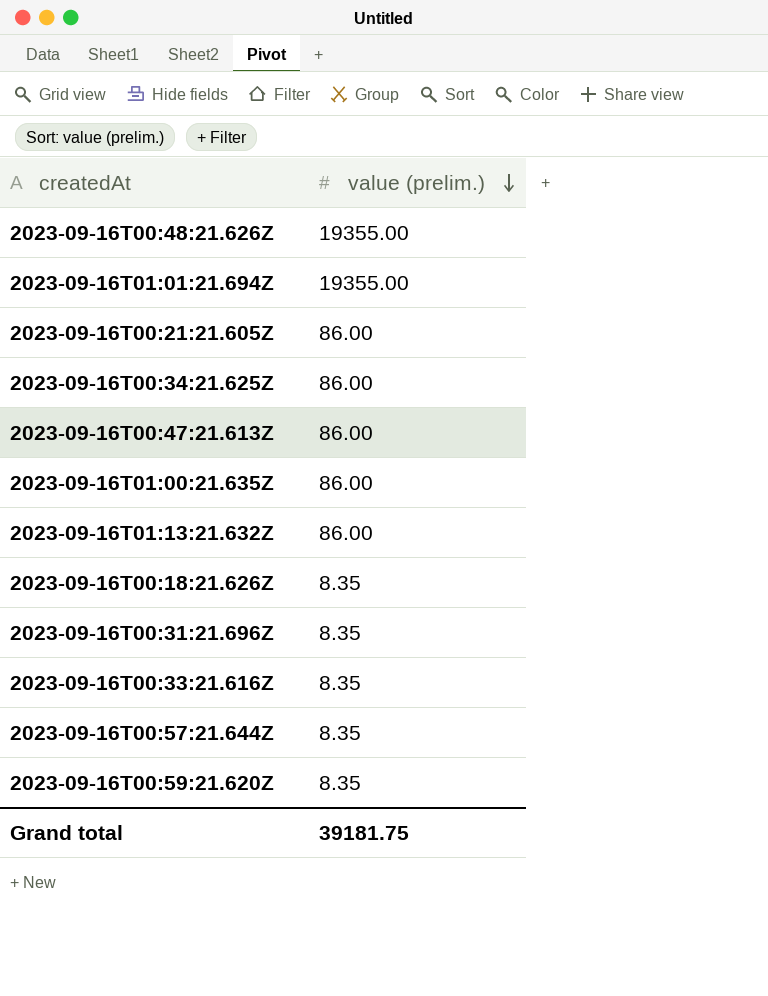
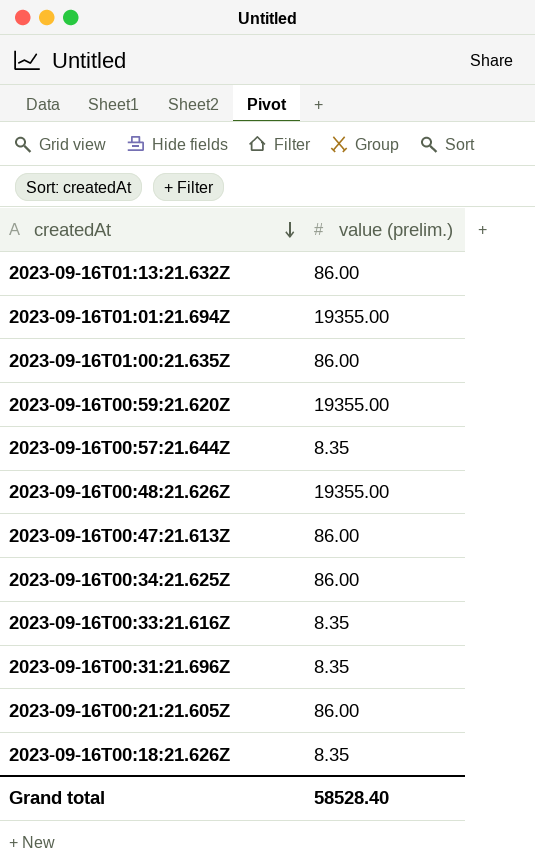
row order: value (prelim.) descending -> createdAt descending
2023-09-16T00:59:21.620Z | value (prelim.): 8.35 -> 19355.00
Grand total | value (prelim.): 39181.75 -> 58528.40

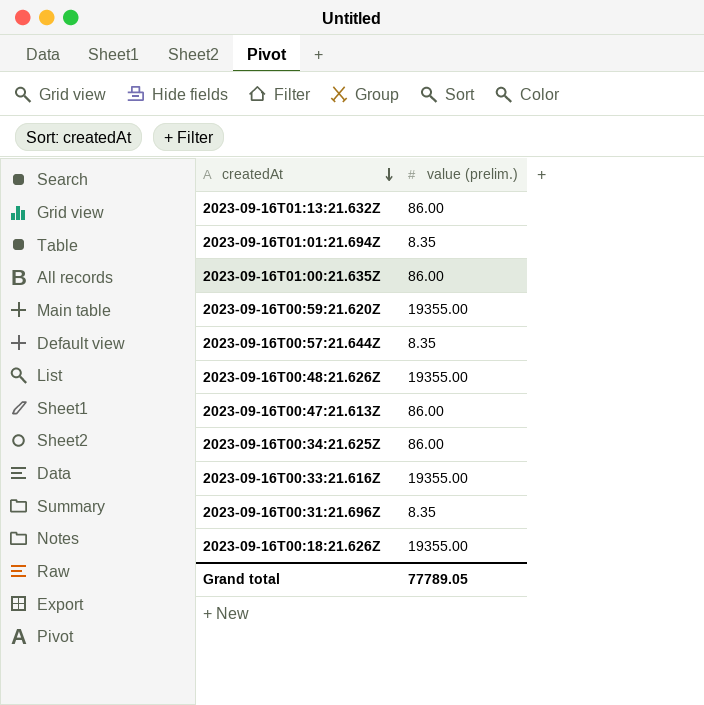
row 2023-09-16T00:21:21.605Z: 86.00 -> none
2023-09-16T01:01:21.694Z | value (prelim.): 19355.00 -> 8.35
2023-09-16T00:33:21.616Z | value (prelim.): 8.35 -> 19355.00
2023-09-16T00:18:21.626Z | value (prelim.): 8.35 -> 19355.00
Grand total | value (prelim.): 58528.40 -> 77789.05

